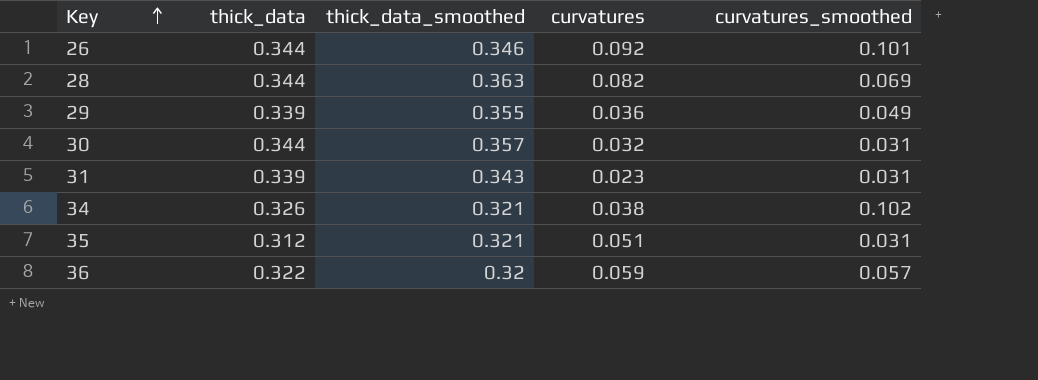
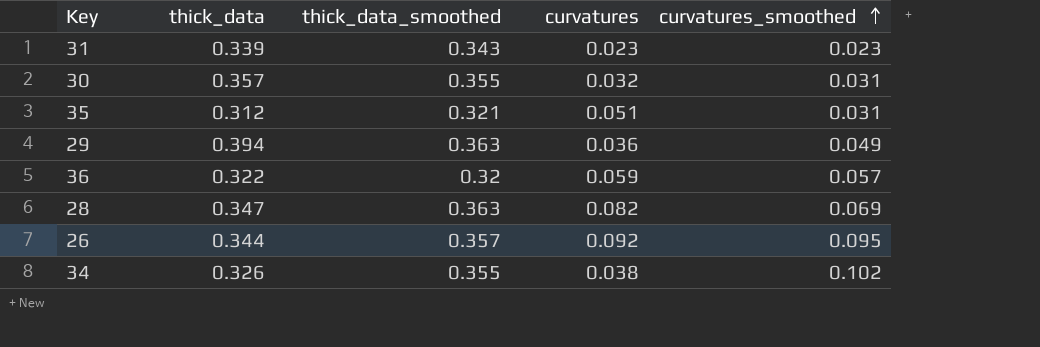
row order: Key ascending -> curvatures_smoothed ascending
31 | curvatures_smoothed: 0.031 -> 0.023
30 | thick_data: 0.344 -> 0.357
30 | thick_data_smoothed: 0.357 -> 0.355
29 | thick_data: 0.339 -> 0.394
29 | thick_data_smoothed: 0.355 -> 0.363
28 | thick_data: 0.344 -> 0.347
26 | thick_data_smoothed: 0.346 -> 0.357
26 | curvatures_smoothed: 0.101 -> 0.095
34 | thick_data_smoothed: 0.321 -> 0.355

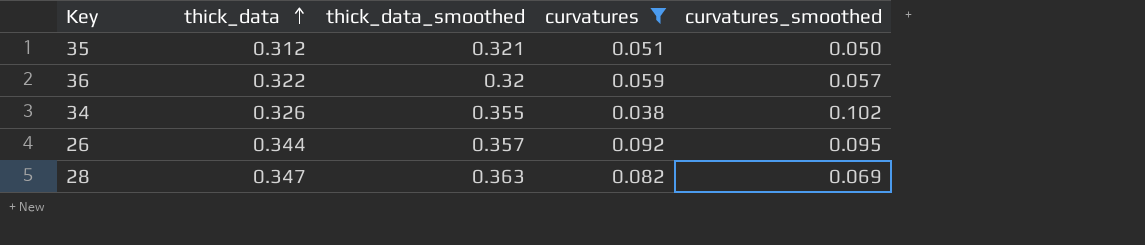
filter: none -> curvatures >= 0.038
row order: curvatures_smoothed ascending -> thick_data ascending
35 | curvatures_smoothed: 0.031 -> 0.050

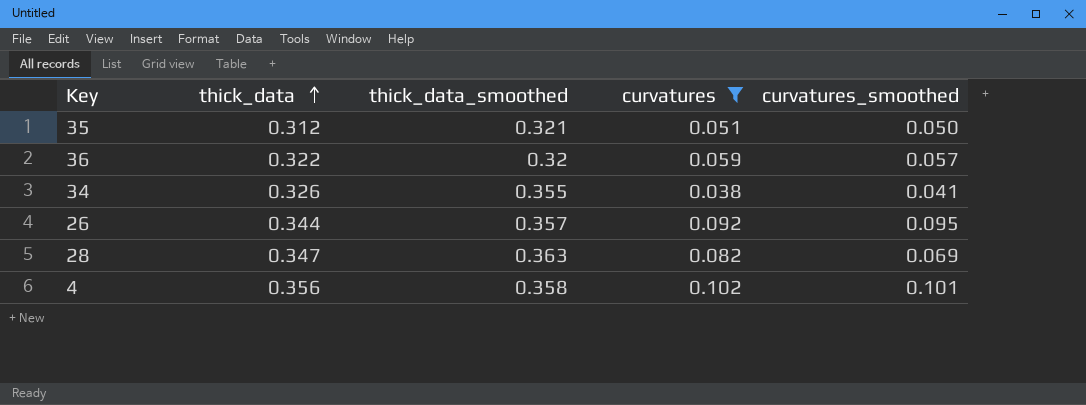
34 | curvatures_smoothed: 0.102 -> 0.041
row 4: none -> 0.356 | 0.358 | 0.102 | 0.101

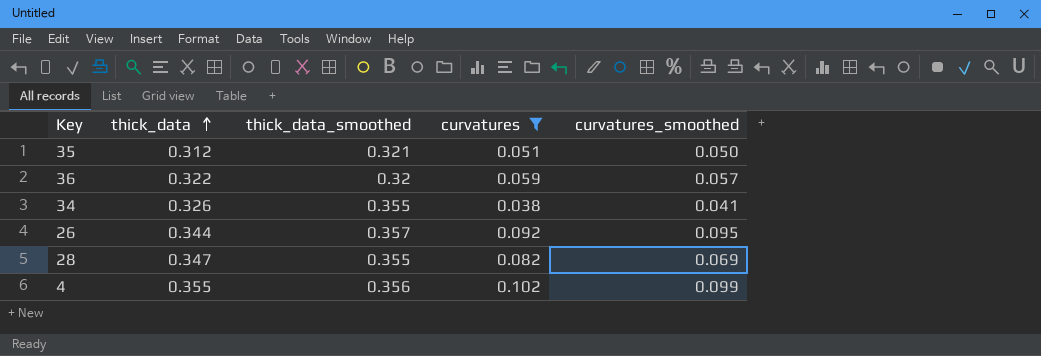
28 | thick_data_smoothed: 0.363 -> 0.355
4 | thick_data: 0.356 -> 0.355
4 | thick_data_smoothed: 0.358 -> 0.356
4 | curvatures_smoothed: 0.101 -> 0.099

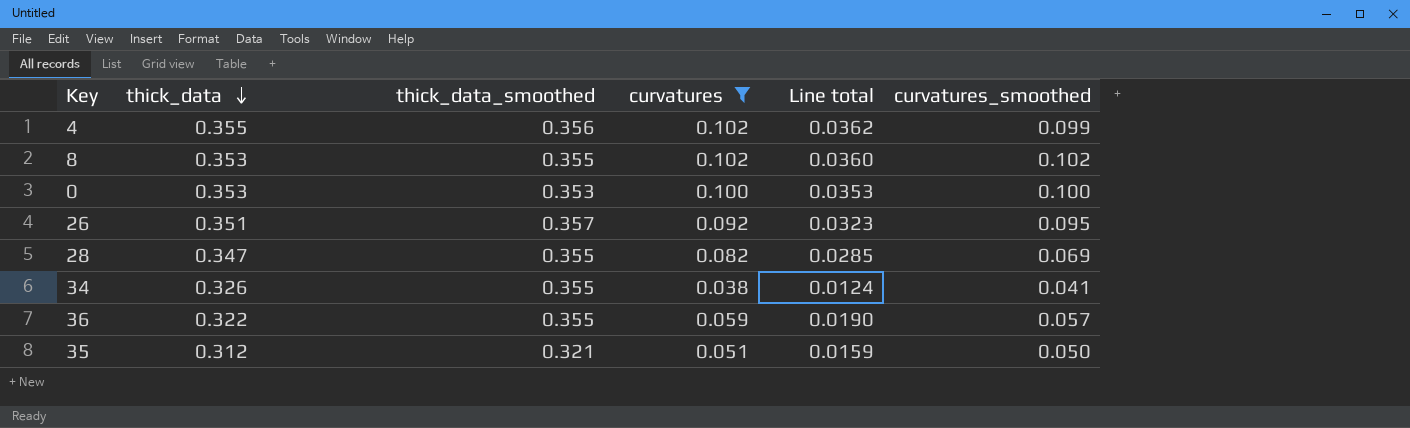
row order: thick_data ascending -> thick_data descending
column Line total | formula: none -> [thick_data] * [curvatures]
row 8: none -> 0.353 | 0.355 | 0.102 | 0.0360 | 0.102
row 0: none -> 0.353 | 0.353 | 0.100 | 0.0353 | 0.100
26 | thick_data: 0.344 -> 0.351
36 | thick_data_smoothed: 0.32 -> 0.355

